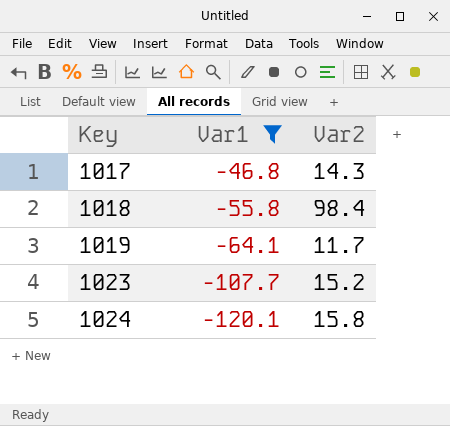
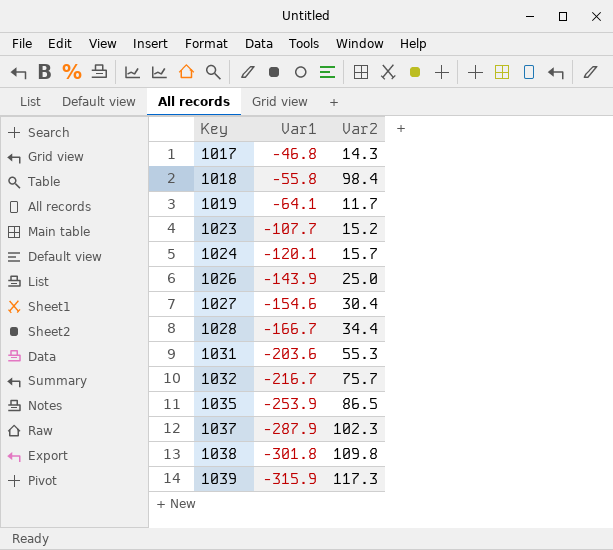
filter: Var1 >= -120.1 -> none
1024 | Var2: 15.8 -> 15.7

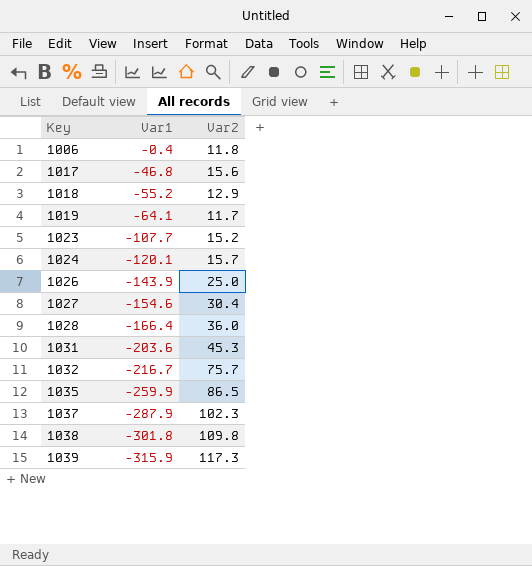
row 1006: none -> -0.4 | 11.8
1017 | Var2: 14.3 -> 15.6
1018 | Var1: -55.8 -> -55.2
1018 | Var2: 98.4 -> 12.9
1028 | Var1: -166.7 -> -166.4
1028 | Var2: 34.4 -> 36.0
1031 | Var2: 55.3 -> 45.3
1035 | Var1: -253.9 -> -259.9

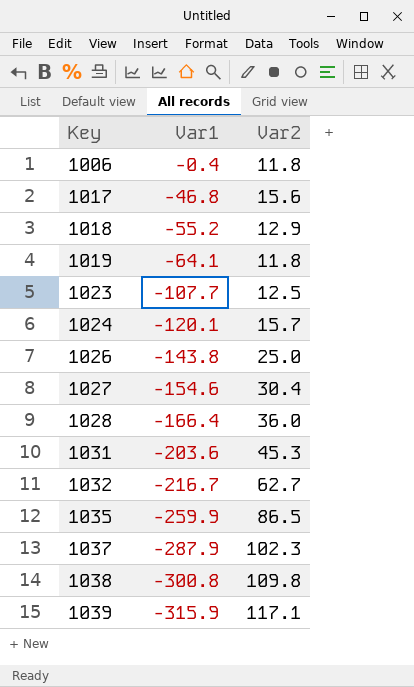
1019 | Var2: 11.7 -> 11.8
1023 | Var2: 15.2 -> 12.5
1026 | Var1: -143.9 -> -143.8
1032 | Var2: 75.7 -> 62.7
1038 | Var1: -301.8 -> -300.8
1039 | Var2: 117.3 -> 117.1

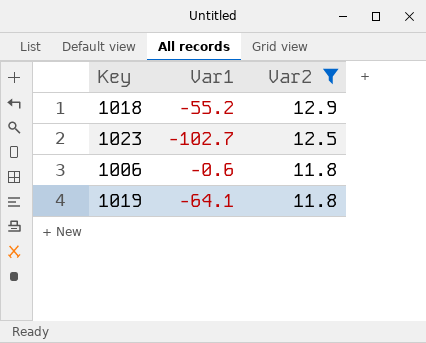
filter: none -> Var2 <= 12.9
row order: Key ascending -> Var2 descending
1023 | Var1: -107.7 -> -102.7
1006 | Var1: -0.4 -> -0.6

